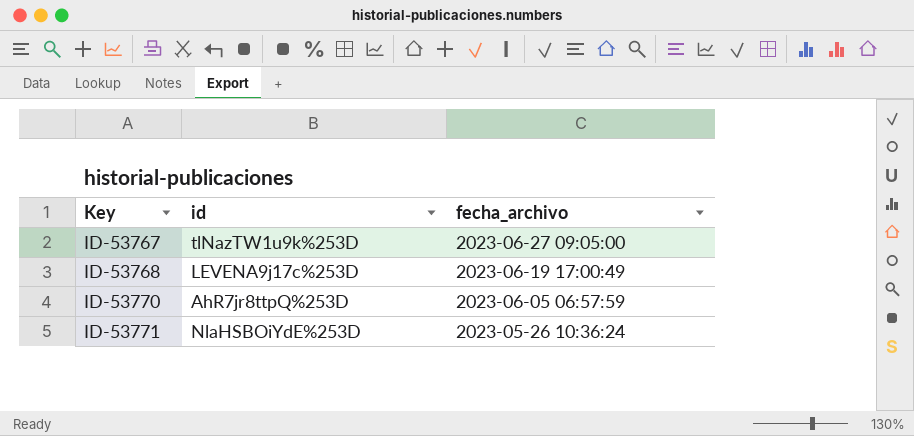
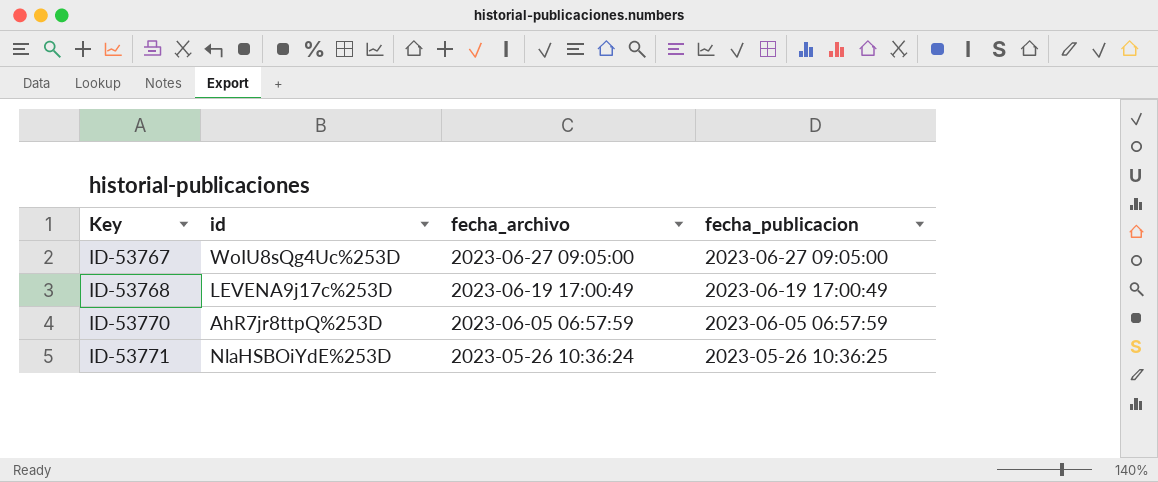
column fecha_publicacion | position: none -> 4
ID-53767 | id: tlNazTW1u9k%253D -> WoIU8sQg4Uc%253D

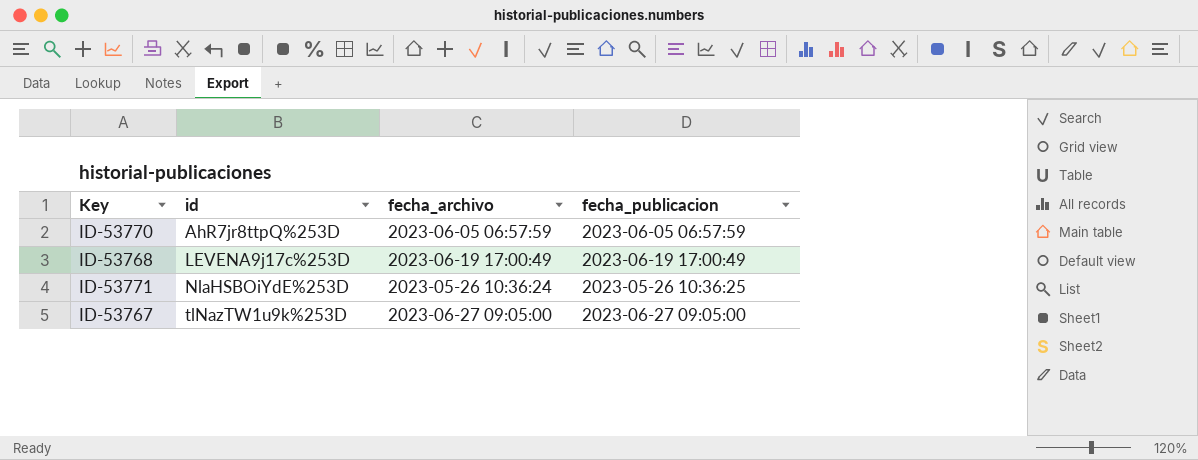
row order: Key ascending -> id ascending
ID-53767 | id: WoIU8sQg4Uc%253D -> tlNazTW1u9k%253D

